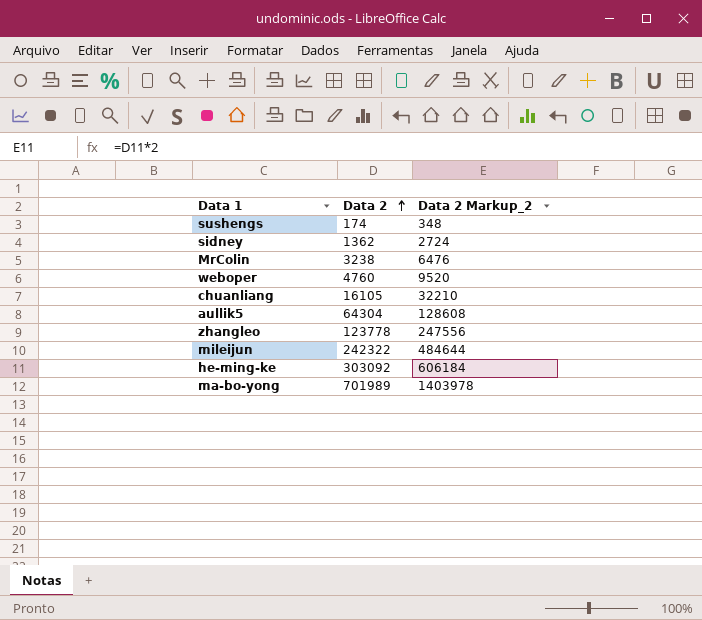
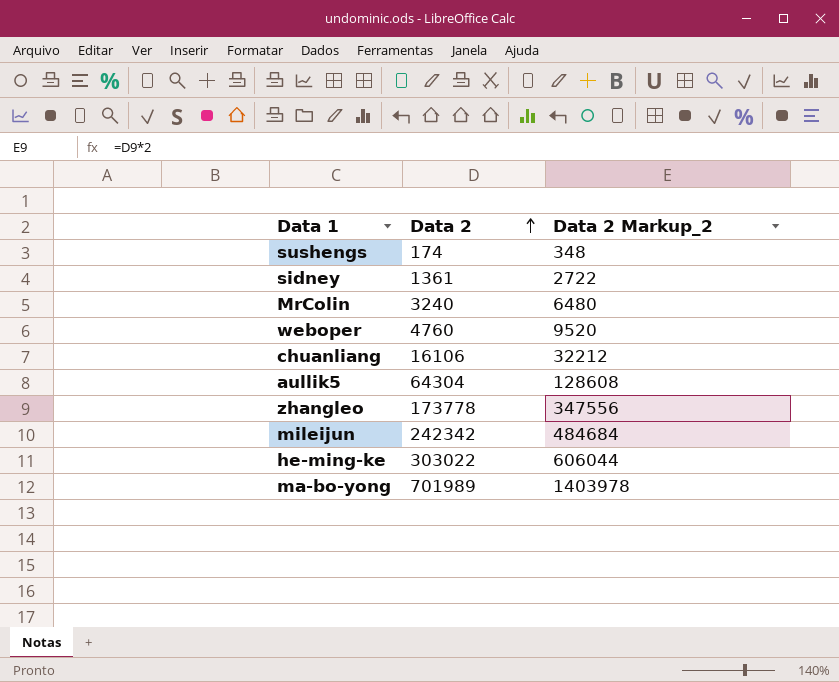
sidney | Data 2: 1362 -> 1361
sidney | Data 2 Markup_2: 2724 -> 2722
MrColin | Data 2: 3238 -> 3240
MrColin | Data 2 Markup_2: 6476 -> 6480
chuanliang | Data 2: 16105 -> 16106
chuanliang | Data 2 Markup_2: 32210 -> 32212
zhangleo | Data 2: 123778 -> 173778
zhangleo | Data 2 Markup_2: 247556 -> 347556
mileijun | Data 2: 242322 -> 242342
mileijun | Data 2 Markup_2: 484644 -> 484684
he-ming-ke | Data 2: 303092 -> 303022
he-ming-ke | Data 2 Markup_2: 606184 -> 606044

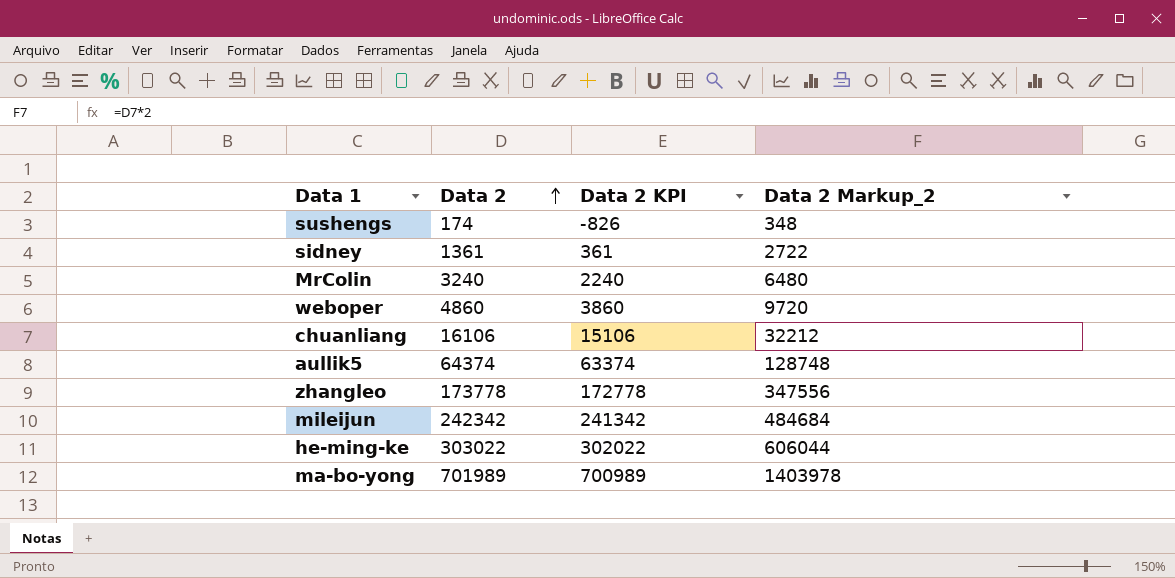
column Data 2 KPI | formula: none -> [Data 2] - 1000
weboper | Data 2: 4760 -> 4860
weboper | Data 2 Markup_2: 9520 -> 9720
aullik5 | Data 2: 64304 -> 64374
aullik5 | Data 2 Markup_2: 128608 -> 128748

